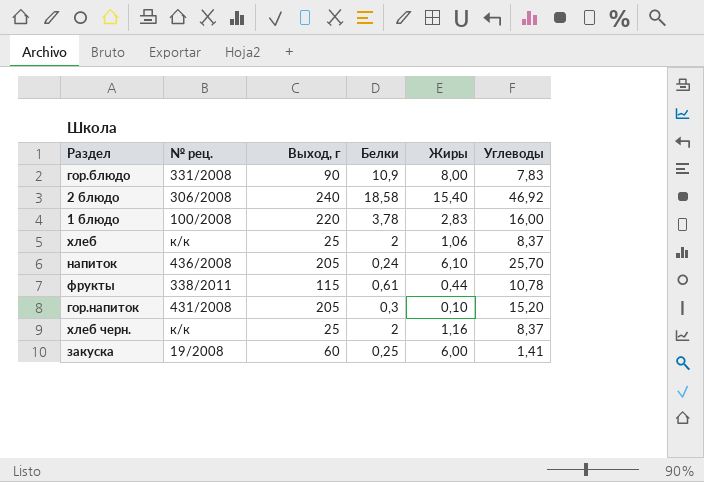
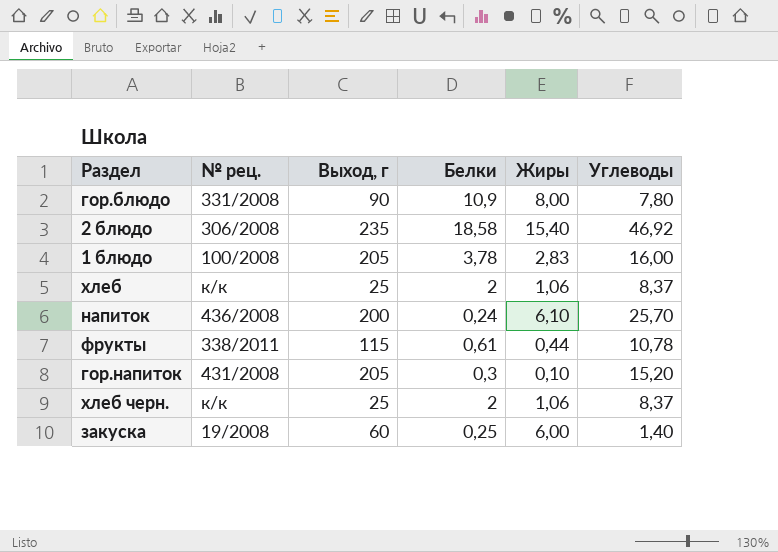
гор.блюдо | Углеводы: 7,83 -> 7,80
2 блюдо | Выход, г: 240 -> 235
1 блюдо | Выход, г: 220 -> 205
напиток | Выход, г: 205 -> 200
хлеб черн. | Жиры: 1,16 -> 1,06
закуска | Углеводы: 1,41 -> 1,40

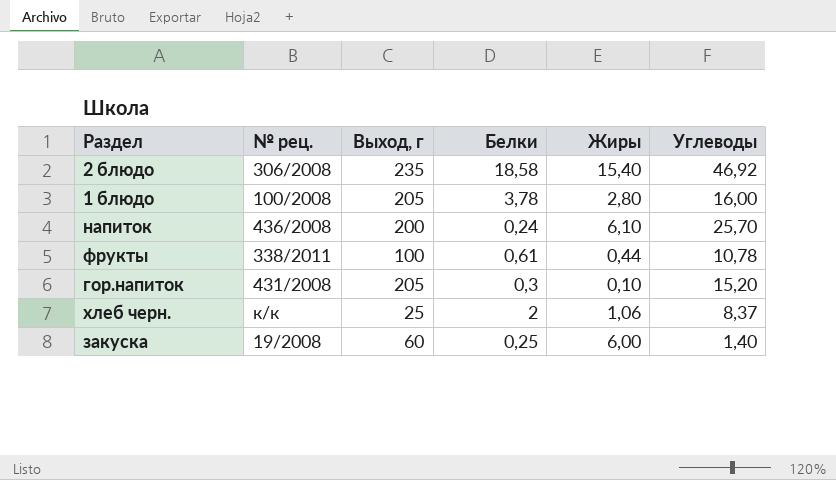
row гор.блюдо: 331/2008 | 90 | 10,9 | 8,00 | 7,80 -> none
row хлеб: к/к | 25 | 2 | 1,06 | 8,37 -> none
1 блюдо | Жиры: 2,83 -> 2,80
фрукты | Выход, г: 115 -> 100

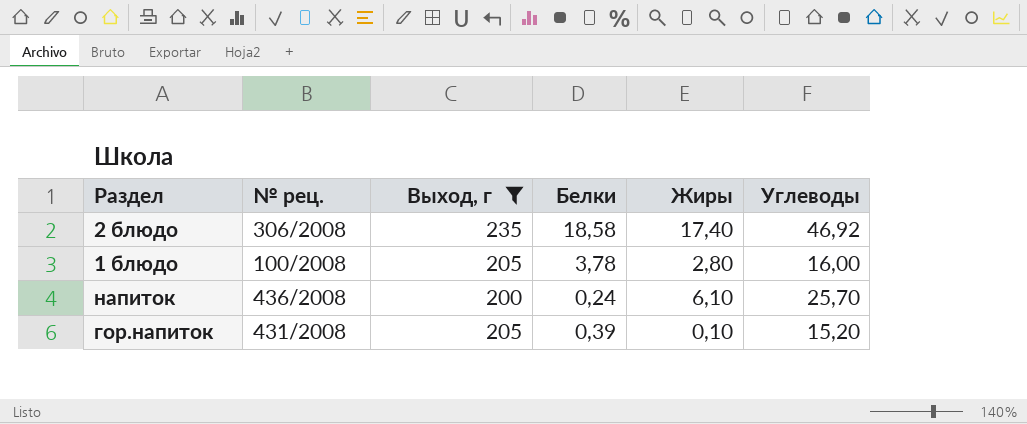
filter: none -> Выход, г >= 200
2 блюдо | Жиры: 15,40 -> 17,40
гор.напиток | Белки: 0,3 -> 0,39

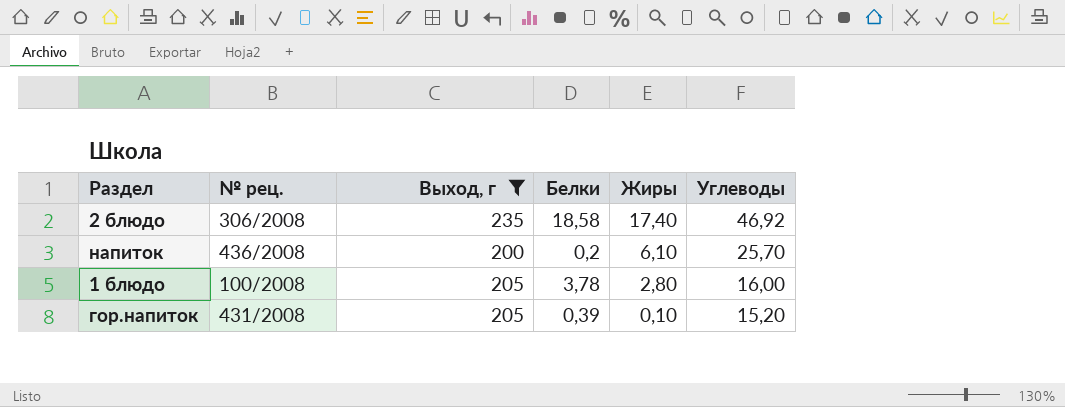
row order: none -> Жиры descending
напиток | Белки: 0,24 -> 0,2

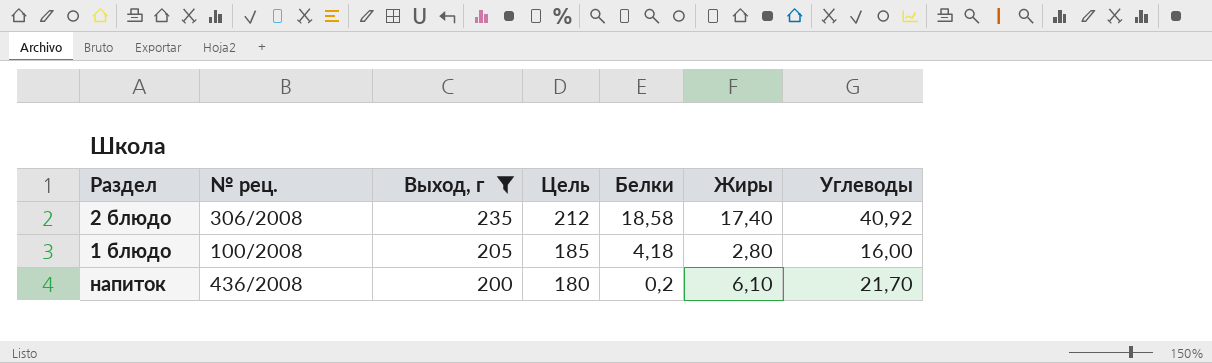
row order: Жиры descending -> Выход, г descending
column Цель | formula: none -> [Выход, г] * 0,9
row гор.напиток: 431/2008 | 205 | 0,39 | 0,10 | 15,20 -> none
2 блюдо | Углеводы: 46,92 -> 40,92
1 блюдо | Белки: 3,78 -> 4,18
напиток | Углеводы: 25,70 -> 21,70

